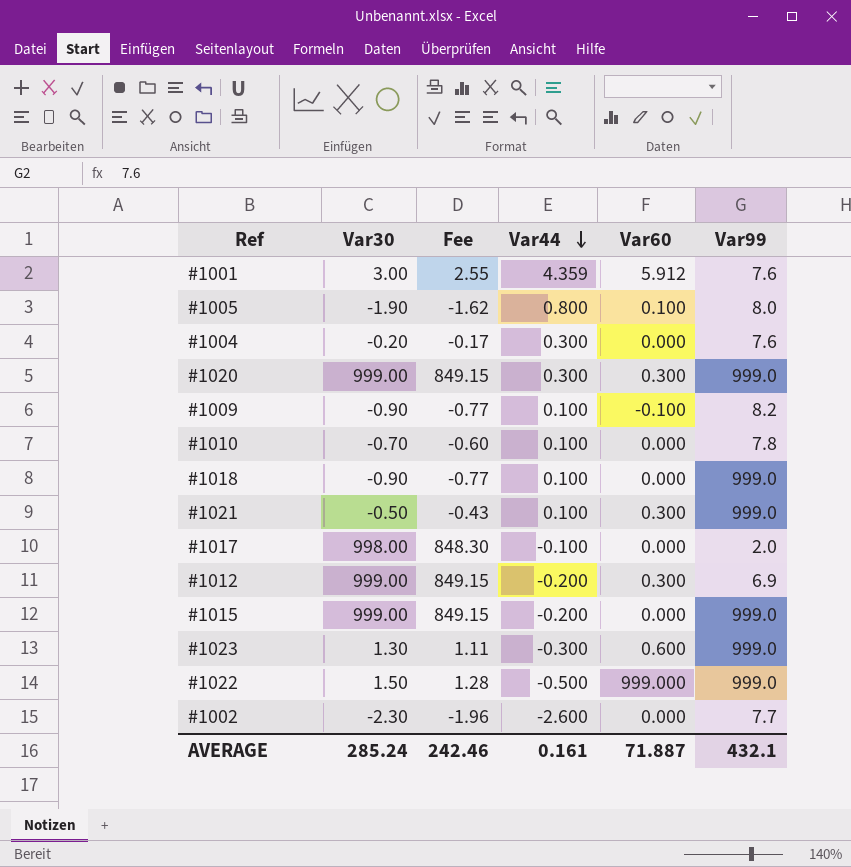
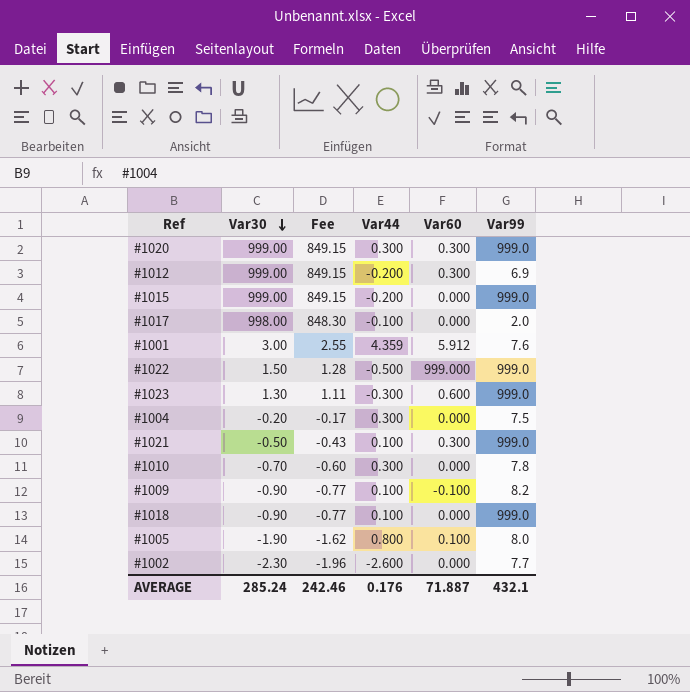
row order: Var44 descending -> Var30 descending
#1004 | Var99: 7.6 -> 7.5
#1010 | Var44: 0.100 -> 0.300
AVERAGE | Var44: 0.161 -> 0.176

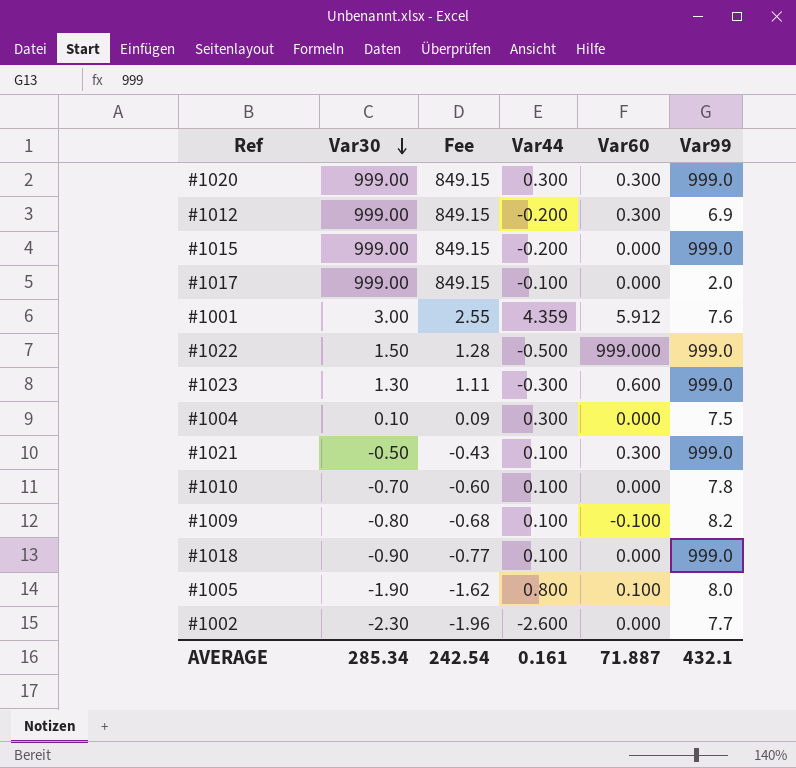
#1017 | Var30: 998.00 -> 999.00
#1017 | Fee: 848.30 -> 849.15
#1004 | Var30: -0.20 -> 0.10
#1004 | Fee: -0.17 -> 0.09
#1010 | Var44: 0.300 -> 0.100
#1009 | Var30: -0.90 -> -0.80
#1009 | Fee: -0.77 -> -0.68
AVERAGE | Var30: 285.24 -> 285.34
AVERAGE | Fee: 242.46 -> 242.54
AVERAGE | Var44: 0.176 -> 0.161

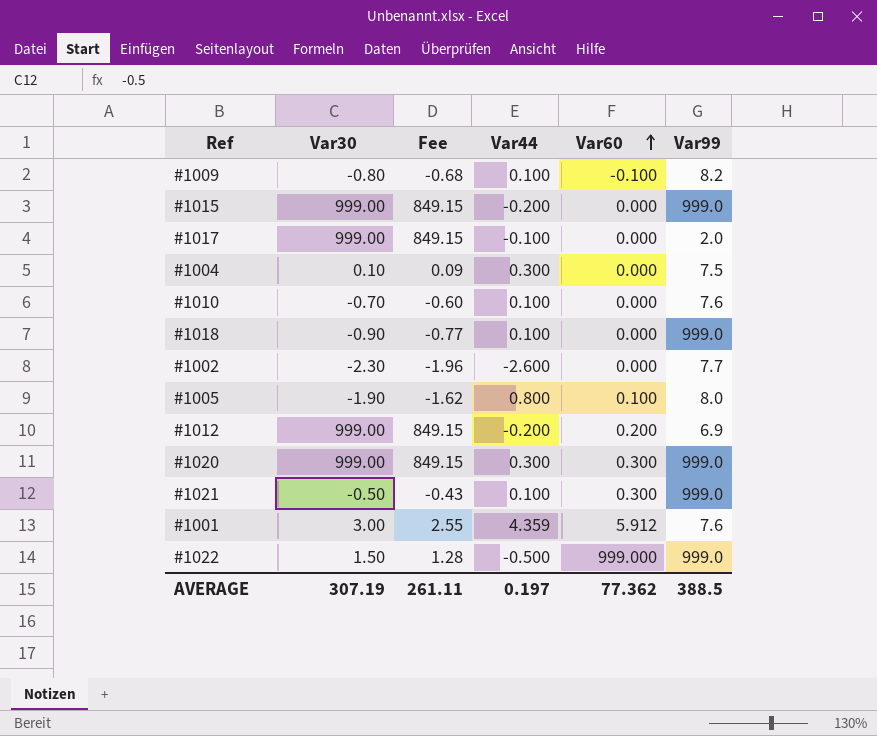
row order: Var30 descending -> Var60 ascending
row #1023: 1.30 | 1.11 | -0.300 | 0.600 | 999.0 -> none
#1010 | Var99: 7.8 -> 7.6
#1012 | Var60: 0.300 -> 0.200
AVERAGE | Var30: 285.34 -> 307.19
AVERAGE | Fee: 242.54 -> 261.11
AVERAGE | Var44: 0.161 -> 0.197
AVERAGE | Var60: 71.887 -> 77.362
AVERAGE | Var99: 432.1 -> 388.5

